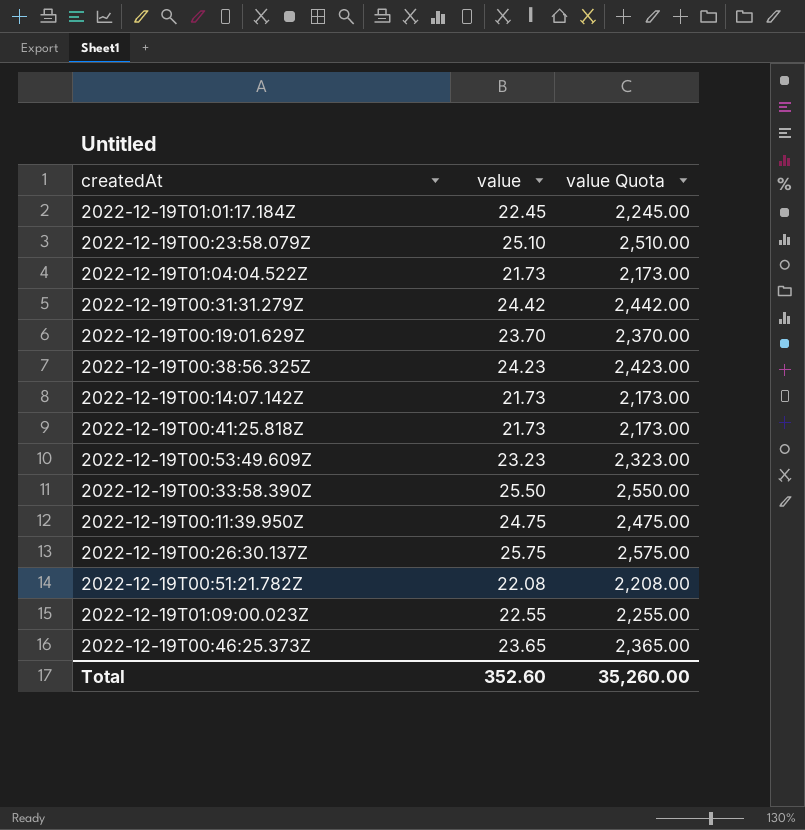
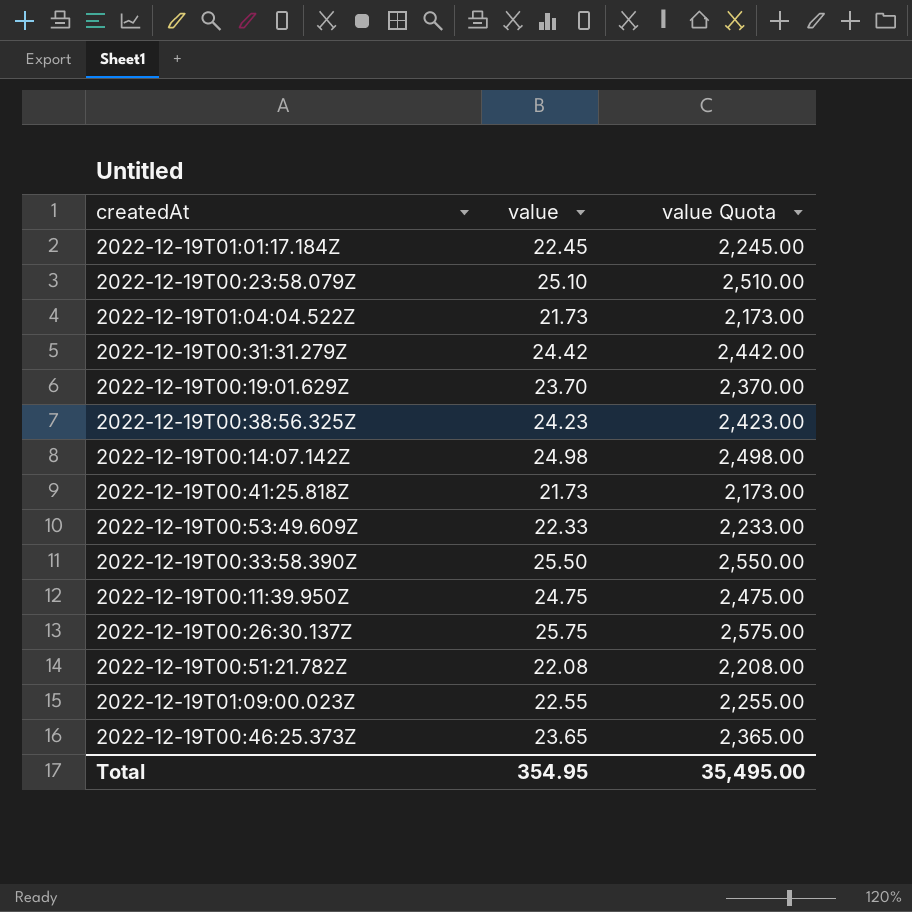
2022-12-19T00:14:07.142Z | value: 21.73 -> 24.98
2022-12-19T00:14:07.142Z | value Quota: 2,173.00 -> 2,498.00
2022-12-19T00:53:49.609Z | value: 23.23 -> 22.33
2022-12-19T00:53:49.609Z | value Quota: 2,323.00 -> 2,233.00
Total | value: 352.60 -> 354.95
Total | value Quota: 35,260.00 -> 35,495.00

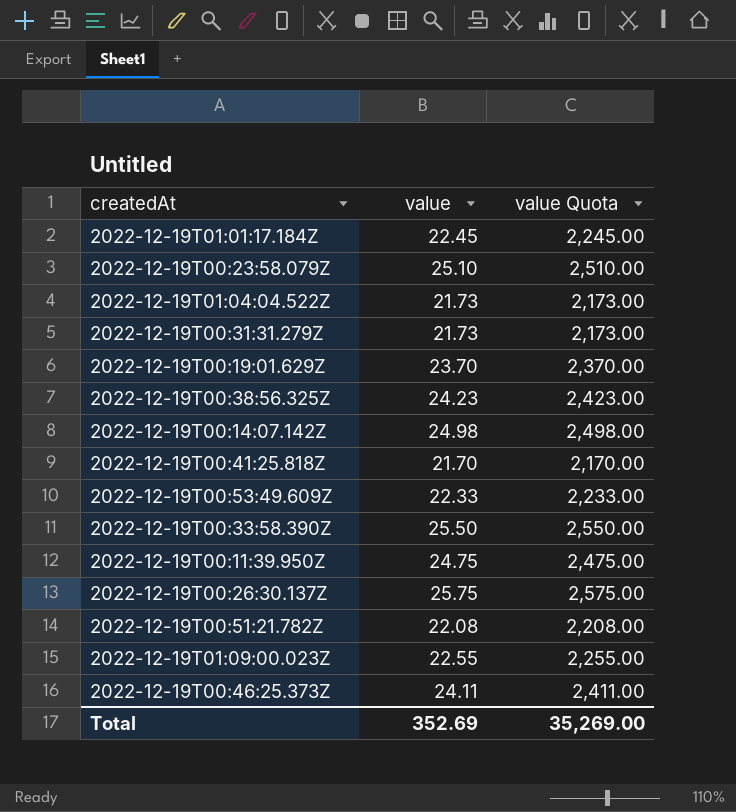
2022-12-19T00:31:31.279Z | value: 24.42 -> 21.73
2022-12-19T00:31:31.279Z | value Quota: 2,442.00 -> 2,173.00
2022-12-19T00:41:25.818Z | value: 21.73 -> 21.70
2022-12-19T00:41:25.818Z | value Quota: 2,173.00 -> 2,170.00
2022-12-19T00:46:25.373Z | value: 23.65 -> 24.11
2022-12-19T00:46:25.373Z | value Quota: 2,365.00 -> 2,411.00
Total | value: 354.95 -> 352.69
Total | value Quota: 35,495.00 -> 35,269.00

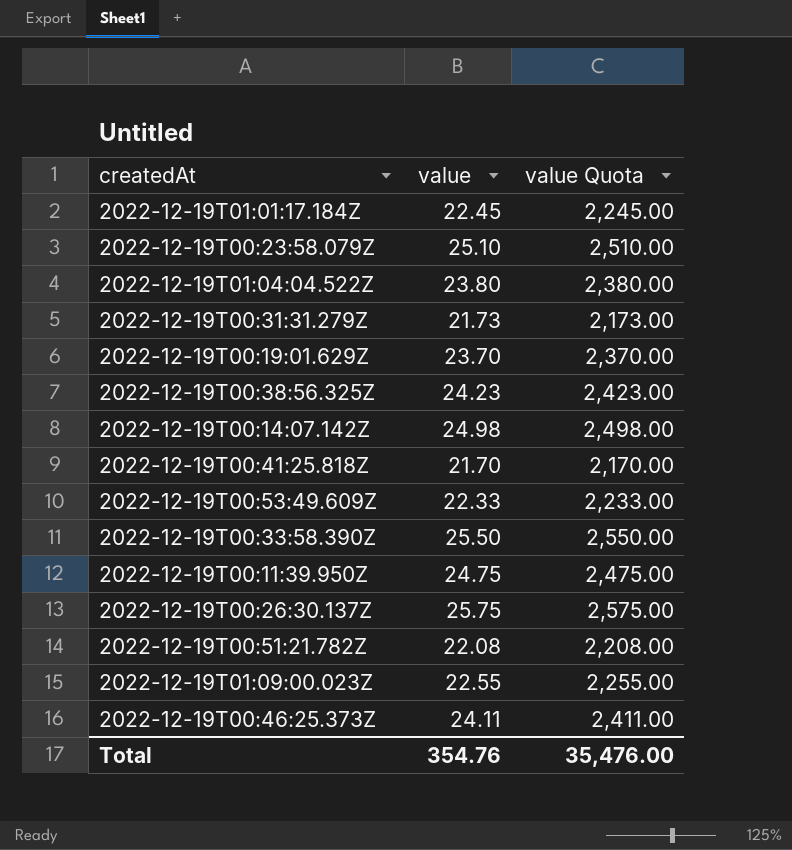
2022-12-19T01:04:04.522Z | value: 21.73 -> 23.80
2022-12-19T01:04:04.522Z | value Quota: 2,173.00 -> 2,380.00
Total | value: 352.69 -> 354.76
Total | value Quota: 35,269.00 -> 35,476.00

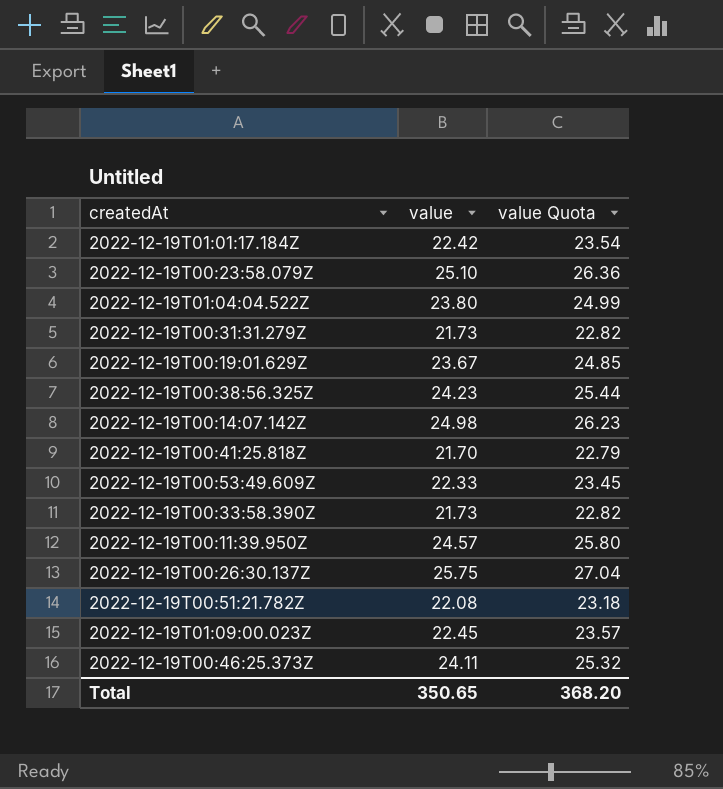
column value Quota | formula: [value] * 100 -> [value] * 1.05
2022-12-19T01:01:17.184Z | value: 22.45 -> 22.42
2022-12-19T00:19:01.629Z | value: 23.70 -> 23.67
2022-12-19T00:33:58.390Z | value: 25.50 -> 21.73
2022-12-19T00:11:39.950Z | value: 24.75 -> 24.57
2022-12-19T01:09:00.023Z | value: 22.55 -> 22.45
Total | value: 354.76 -> 350.65
Total | value Quota: 35,476.00 -> 368.20

